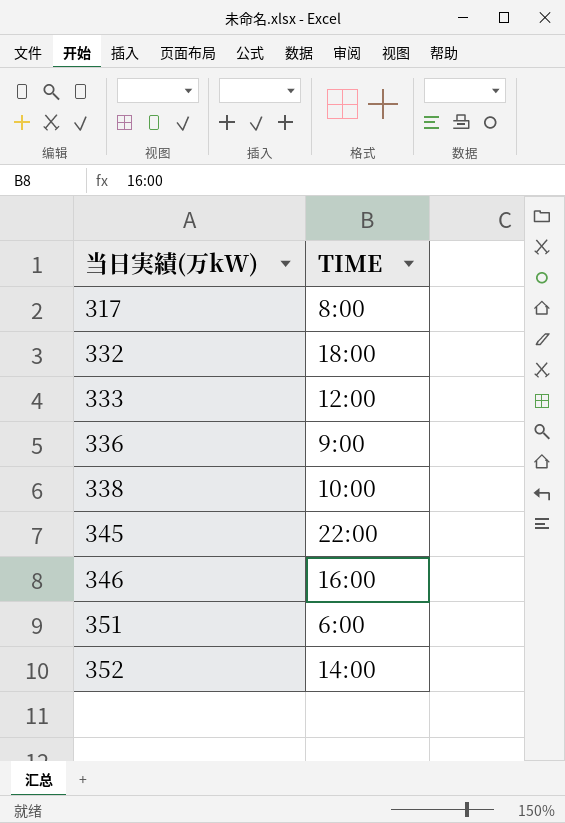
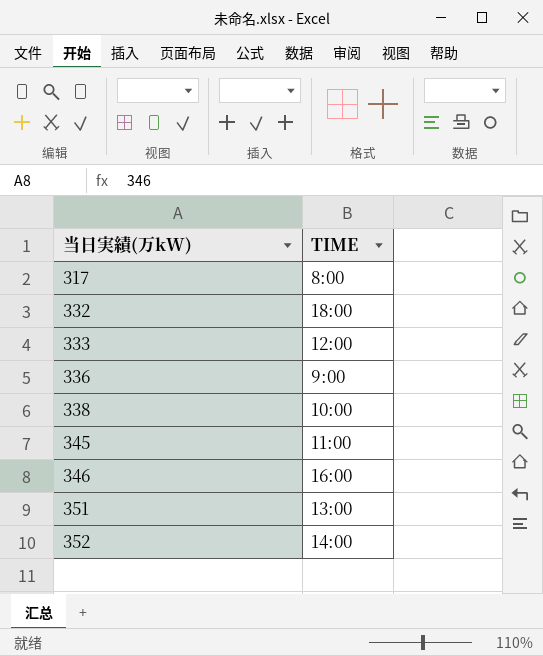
345 | TIME: 22:00 -> 11:00
351 | TIME: 6:00 -> 13:00

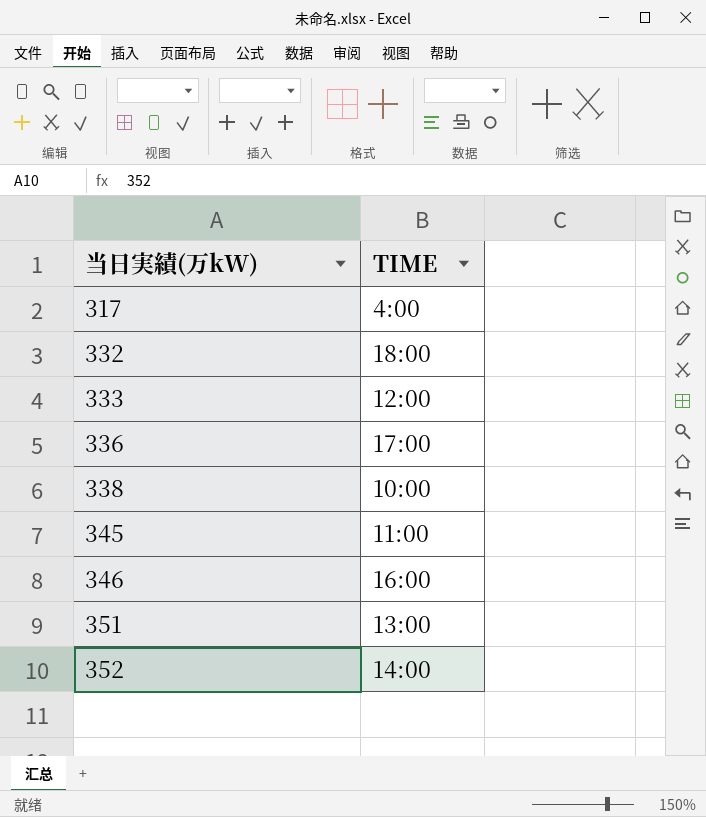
317 | TIME: 8:00 -> 4:00
336 | TIME: 9:00 -> 17:00

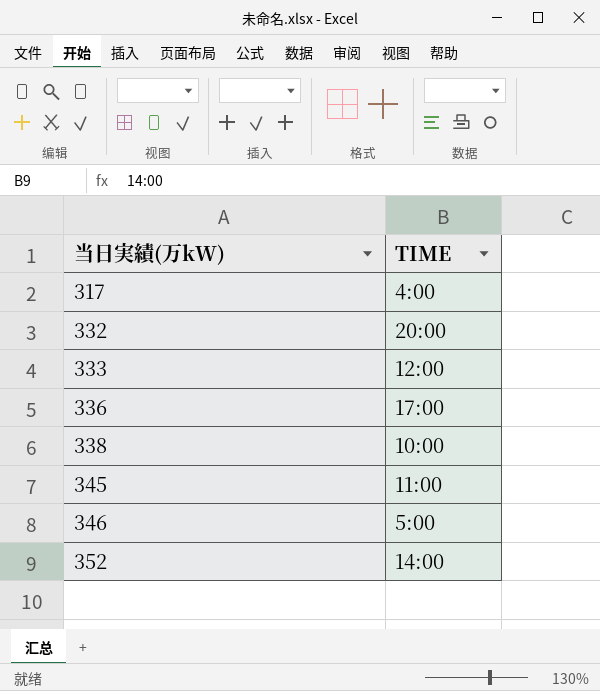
row 351: 13:00 -> none
332 | TIME: 18:00 -> 20:00
346 | TIME: 16:00 -> 5:00

